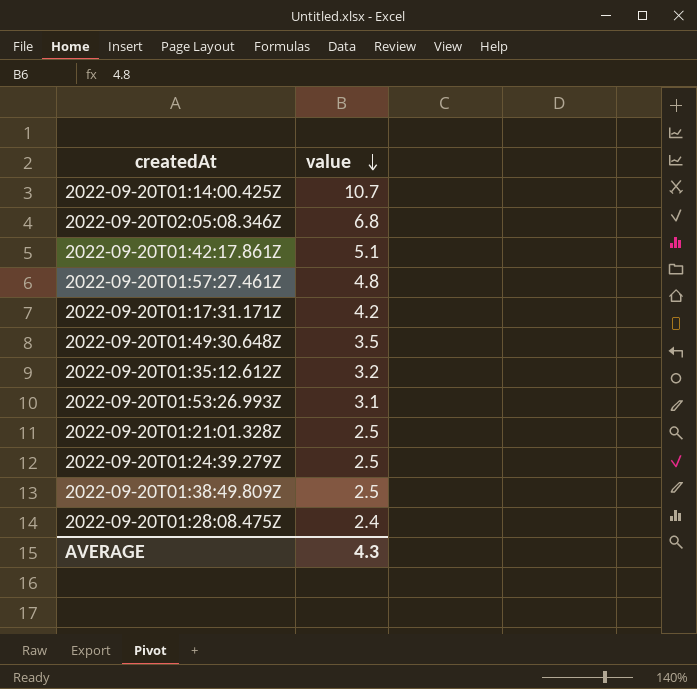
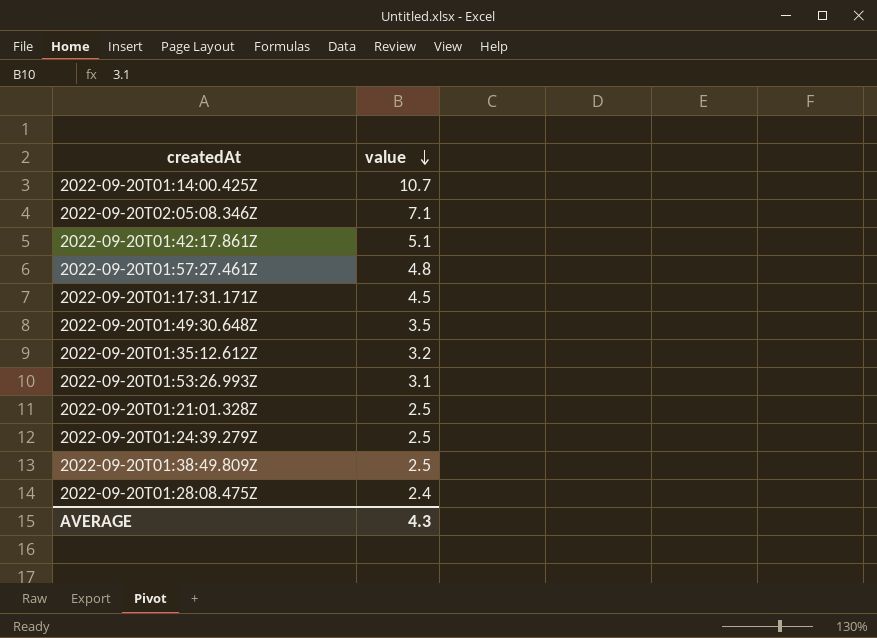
2022-09-20T02:05:08.346Z | value: 6.8 -> 7.1
2022-09-20T01:17:31.171Z | value: 4.2 -> 4.5

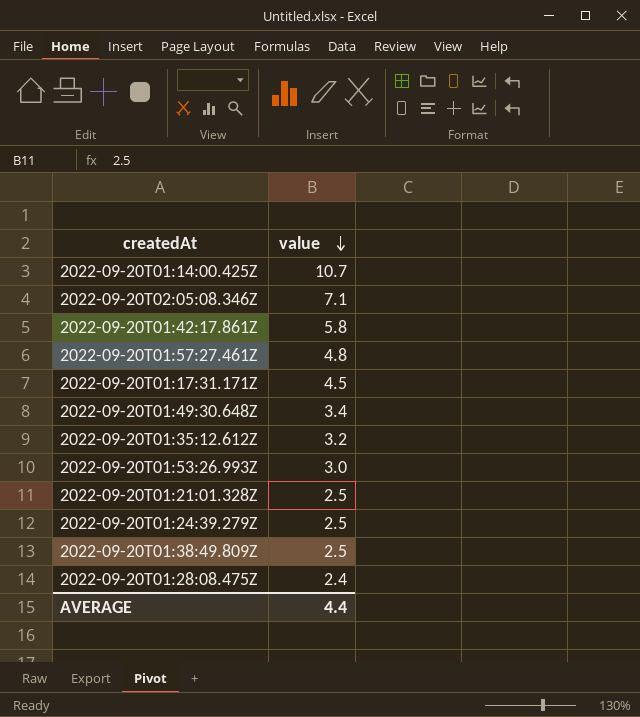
2022-09-20T01:42:17.861Z | value: 5.1 -> 5.8
2022-09-20T01:49:30.648Z | value: 3.5 -> 3.4
2022-09-20T01:53:26.993Z | value: 3.1 -> 3.0
AVERAGE | value: 4.3 -> 4.4

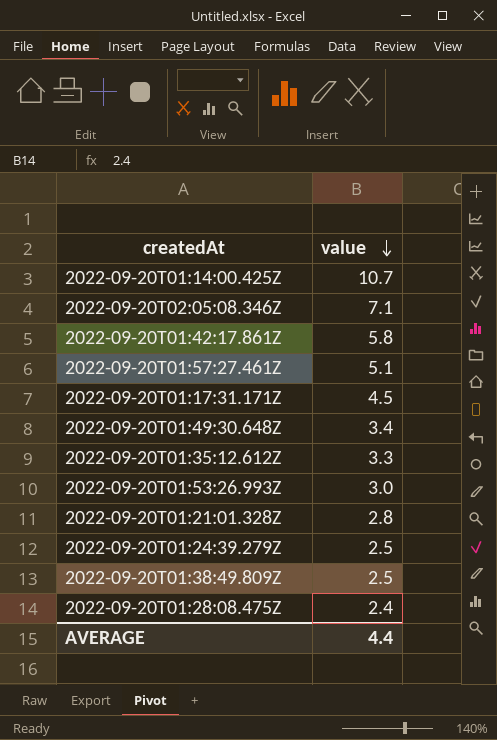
2022-09-20T01:57:27.461Z | value: 4.8 -> 5.1
2022-09-20T01:35:12.612Z | value: 3.2 -> 3.3
2022-09-20T01:21:01.328Z | value: 2.5 -> 2.8

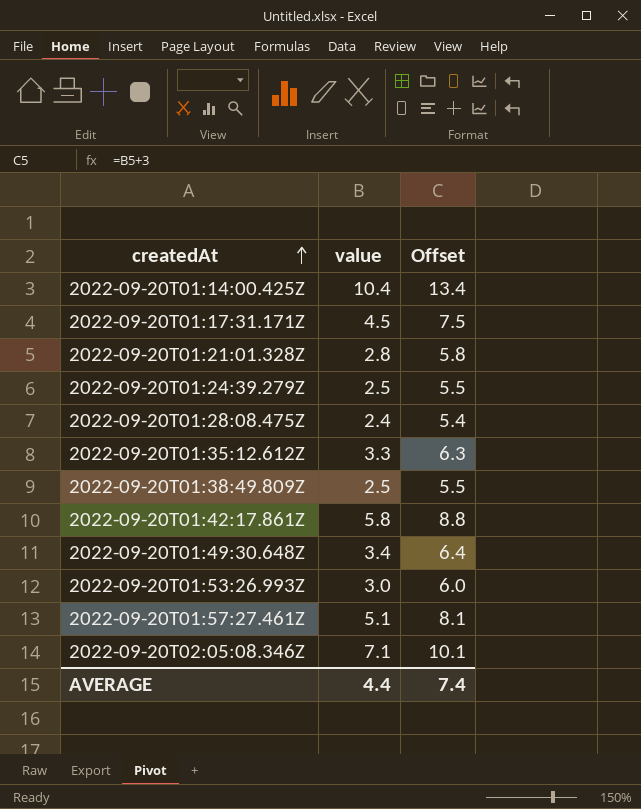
row order: value descending -> createdAt ascending
column Offset | formula: none -> [value] + 3
2022-09-20T01:14:00.425Z | value: 10.7 -> 10.4

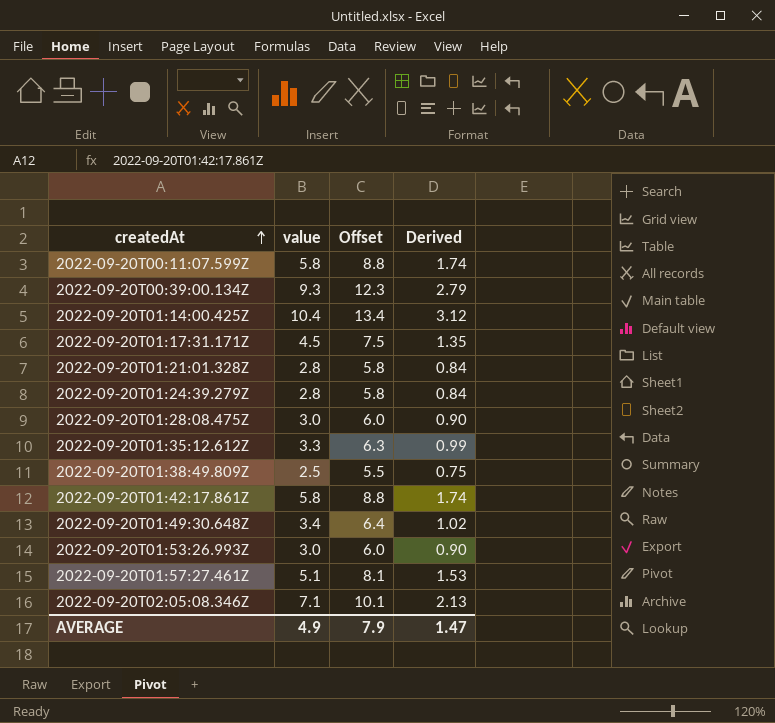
column Derived | formula: none -> [value] * 0.3
row 2022-09-20T00:11:07.599Z: none -> 5.8 | 8.8 | 1.74
row 2022-09-20T00:39:00.134Z: none -> 9.3 | 12.3 | 2.79
2022-09-20T01:24:39.279Z | value: 2.5 -> 2.8
2022-09-20T01:24:39.279Z | Offset: 5.5 -> 5.8
2022-09-20T01:28:08.475Z | value: 2.4 -> 3.0
2022-09-20T01:28:08.475Z | Offset: 5.4 -> 6.0
AVERAGE | value: 4.4 -> 4.9
AVERAGE | Offset: 7.4 -> 7.9

